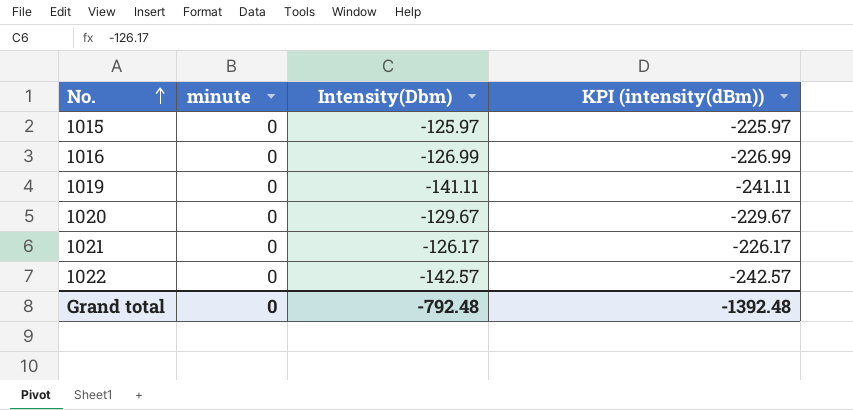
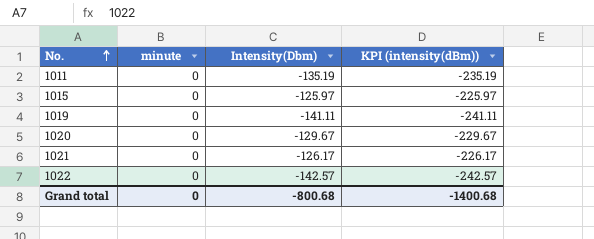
row 1016: 0 | -126.99 | -226.99 -> none
row 1011: none -> 0 | -135.19 | -235.19
Grand total | Intensity(Dbm): -792.48 -> -800.68
Grand total | KPI (intensity(dBm)): -1392.48 -> -1400.68

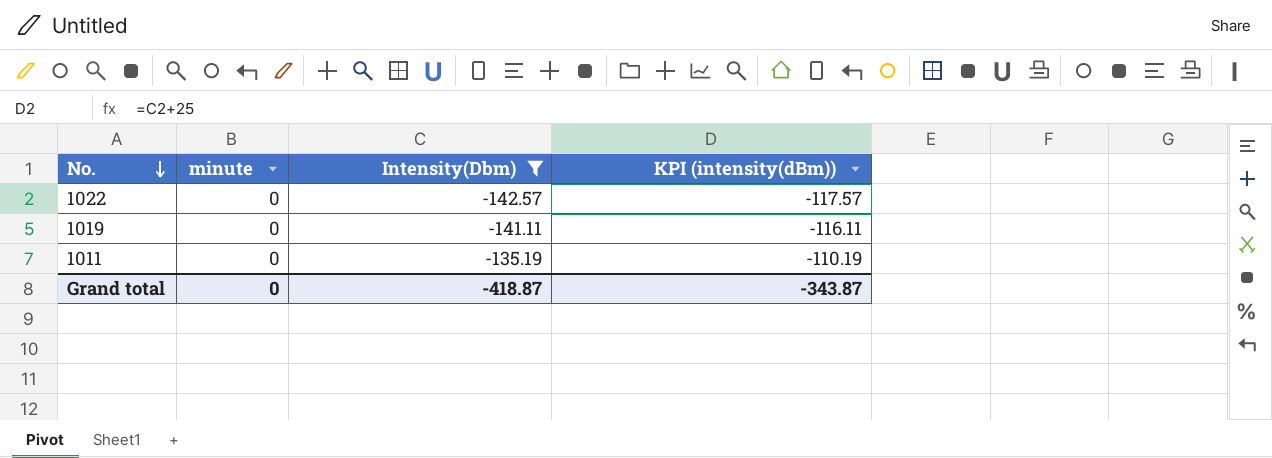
filter: none -> Intensity(Dbm) <= -135.19
row order: No. ascending -> No. descending
column KPI (intensity(dBm)) | formula: [Intensity(Dbm)] - 100 -> [Intensity(Dbm)] + 25
Grand total | Intensity(Dbm): -800.68 -> -418.87
Grand total | KPI (intensity(dBm)): -1400.68 -> -343.87

